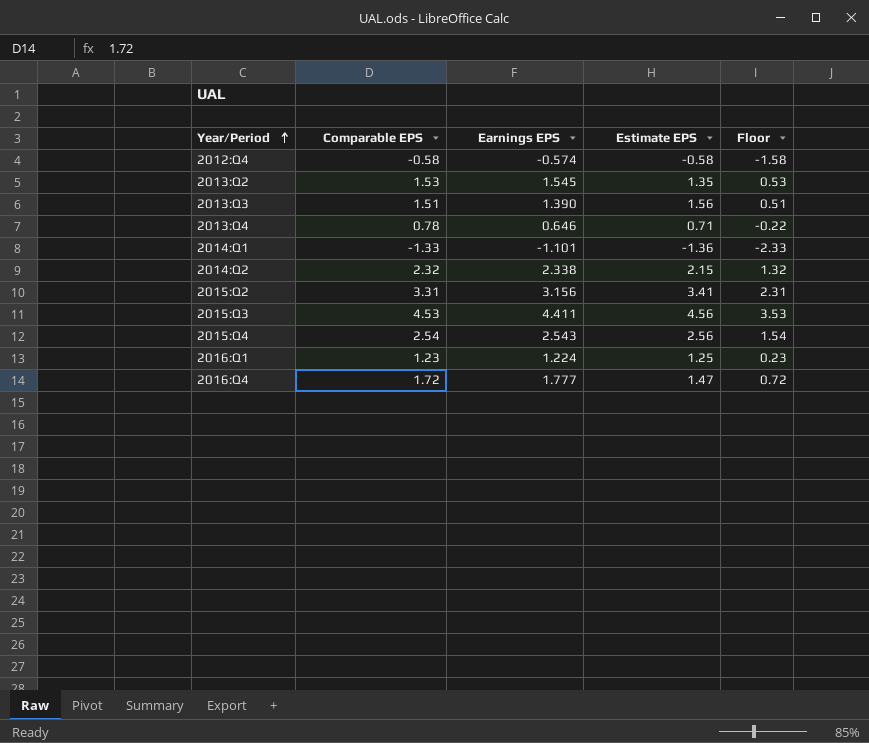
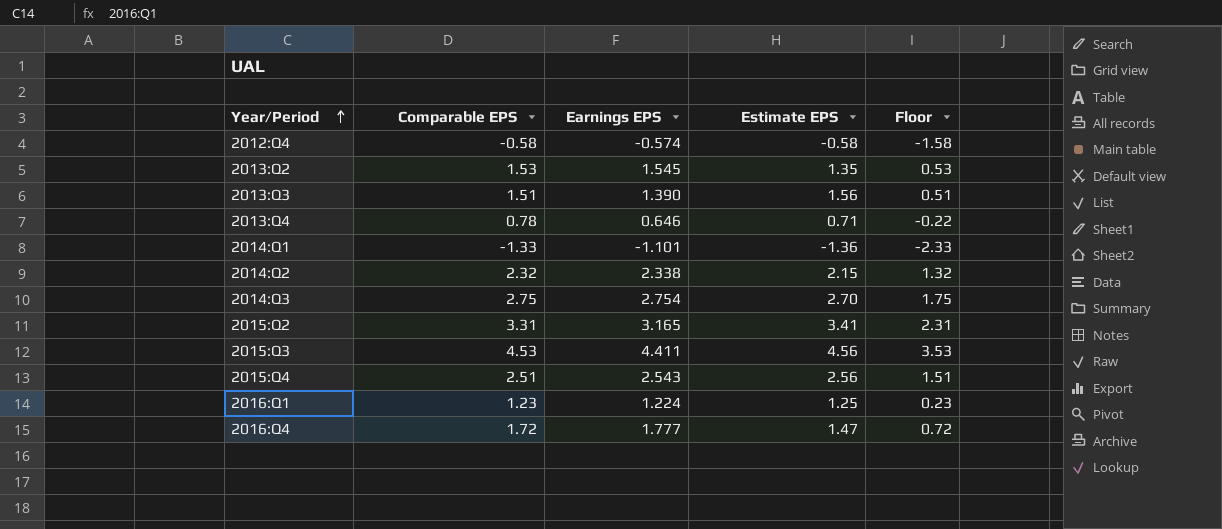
row 2014:Q3: none -> 2.75 | 2.754 | 2.70 | 1.75
2015:Q2 | Earnings EPS: 3.156 -> 3.165
2015:Q4 | Comparable EPS: 2.54 -> 2.51
2015:Q4 | Floor: 1.54 -> 1.51

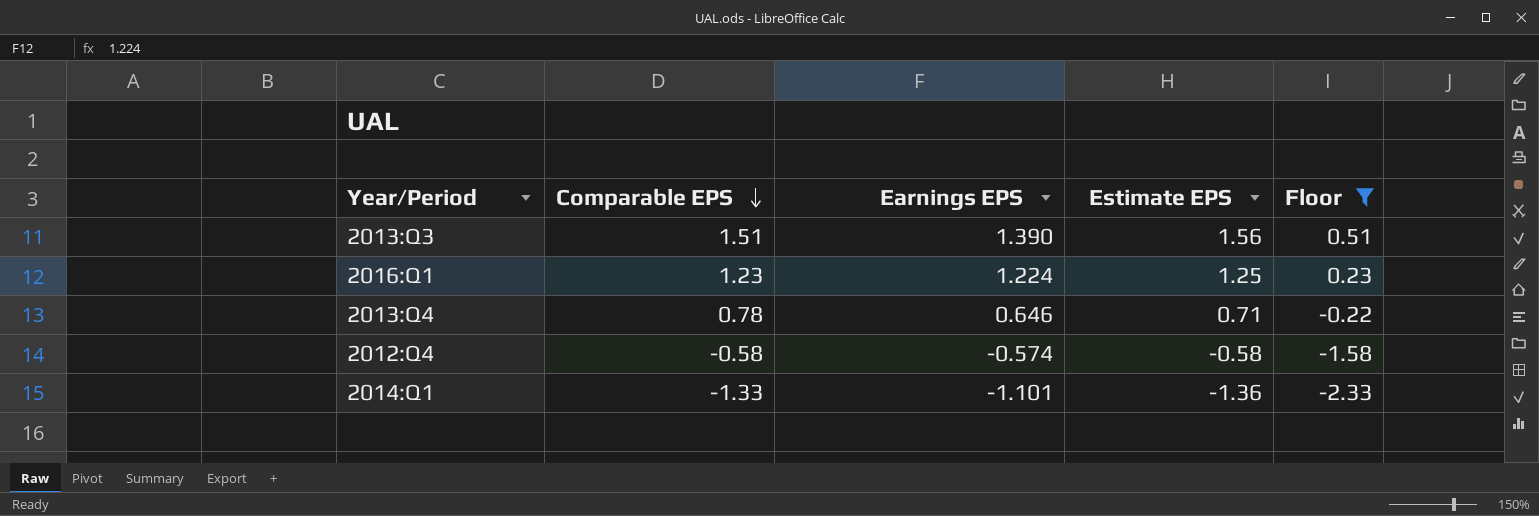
filter: none -> Floor <= 0.51
row order: Year/Period ascending -> Comparable EPS descending

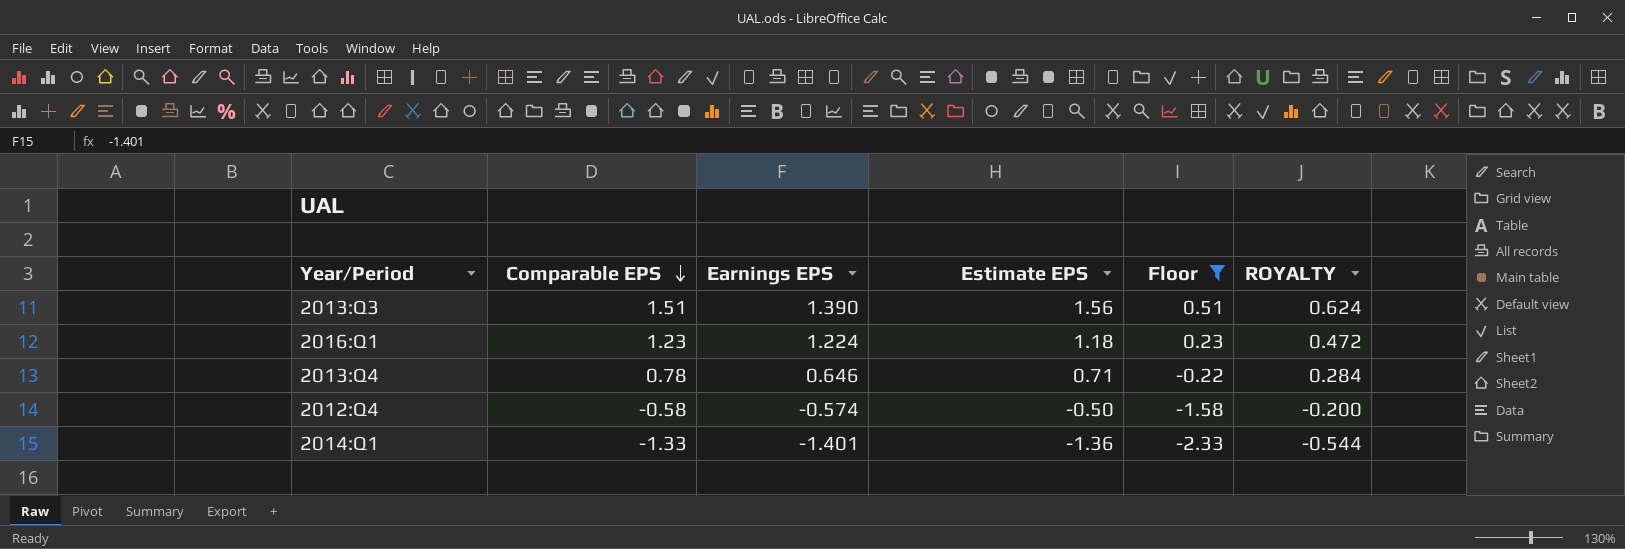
column ROYALTY | formula: none -> [Estimate EPS] * 0.4
2016:Q1 | Estimate EPS: 1.25 -> 1.18
2012:Q4 | Estimate EPS: -0.58 -> -0.50
2014:Q1 | Earnings EPS: -1.101 -> -1.401

